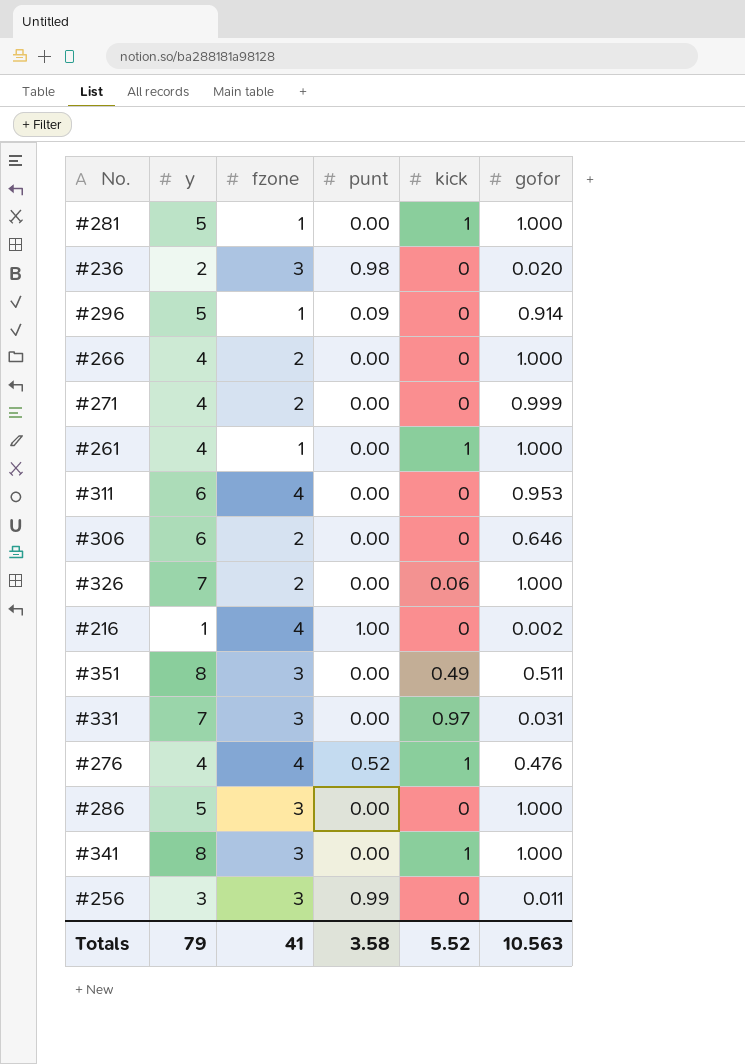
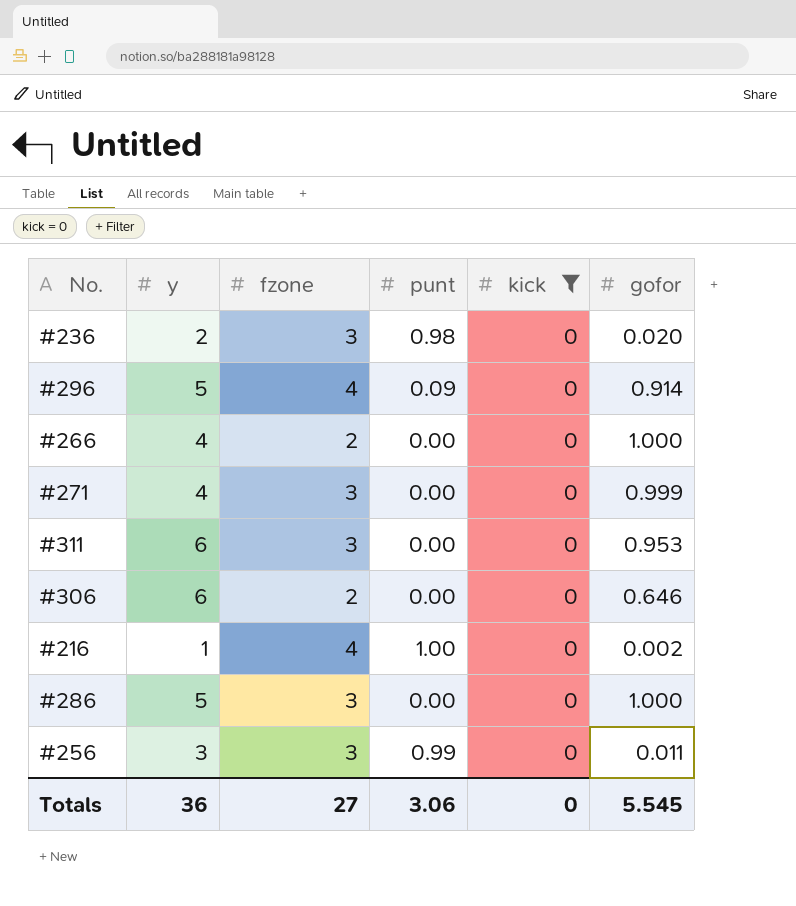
filter: none -> kick = 0
#296 | fzone: 1 -> 4
#271 | fzone: 2 -> 3
#311 | fzone: 4 -> 3
Totals | y: 79 -> 36
Totals | fzone: 41 -> 27
Totals | punt: 3.58 -> 3.06
Totals | kick: 5.52 -> 0
Totals | gofor: 10.563 -> 5.545

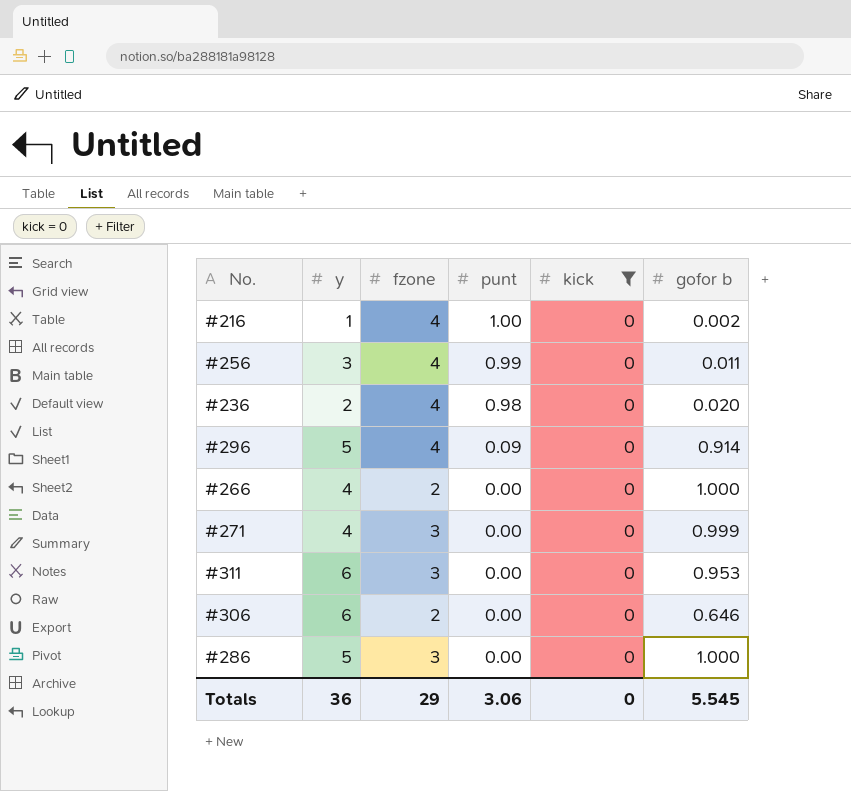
row order: none -> punt descending
column name: gofor -> gofor b
#256 | fzone: 3 -> 4
#236 | fzone: 3 -> 4
Totals | fzone: 27 -> 29

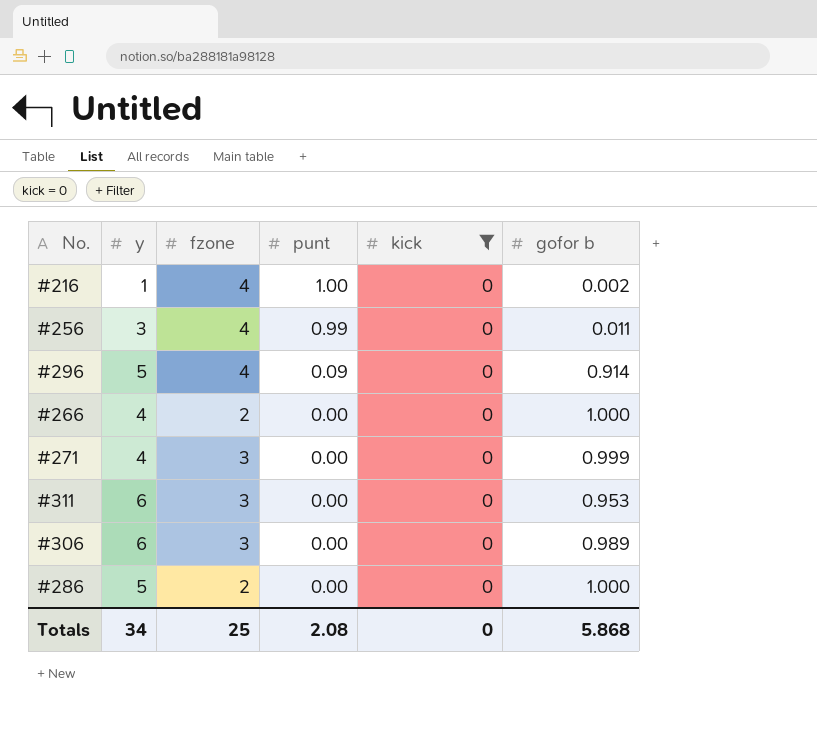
row #236: 2 | 4 | 0.98 | 0 | 0.020 -> none
#306 | fzone: 2 -> 3
#306 | gofor b: 0.646 -> 0.989
#286 | fzone: 3 -> 2
Totals | y: 36 -> 34
Totals | fzone: 29 -> 25
Totals | punt: 3.06 -> 2.08
Totals | gofor b: 5.545 -> 5.868

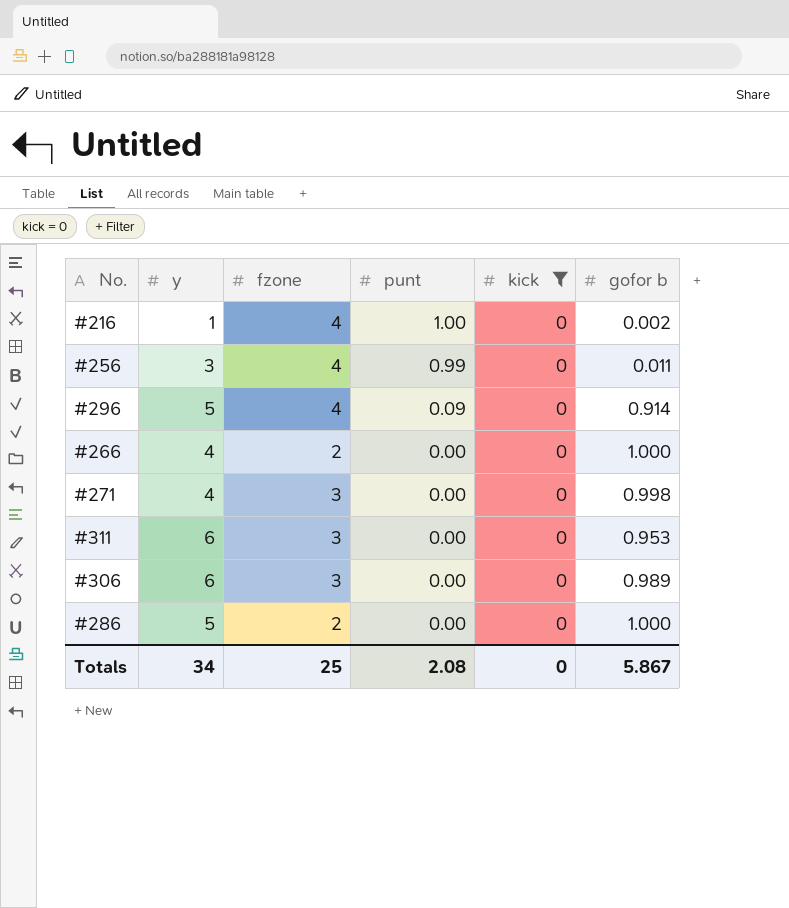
#271 | gofor b: 0.999 -> 0.998
Totals | gofor b: 5.868 -> 5.867

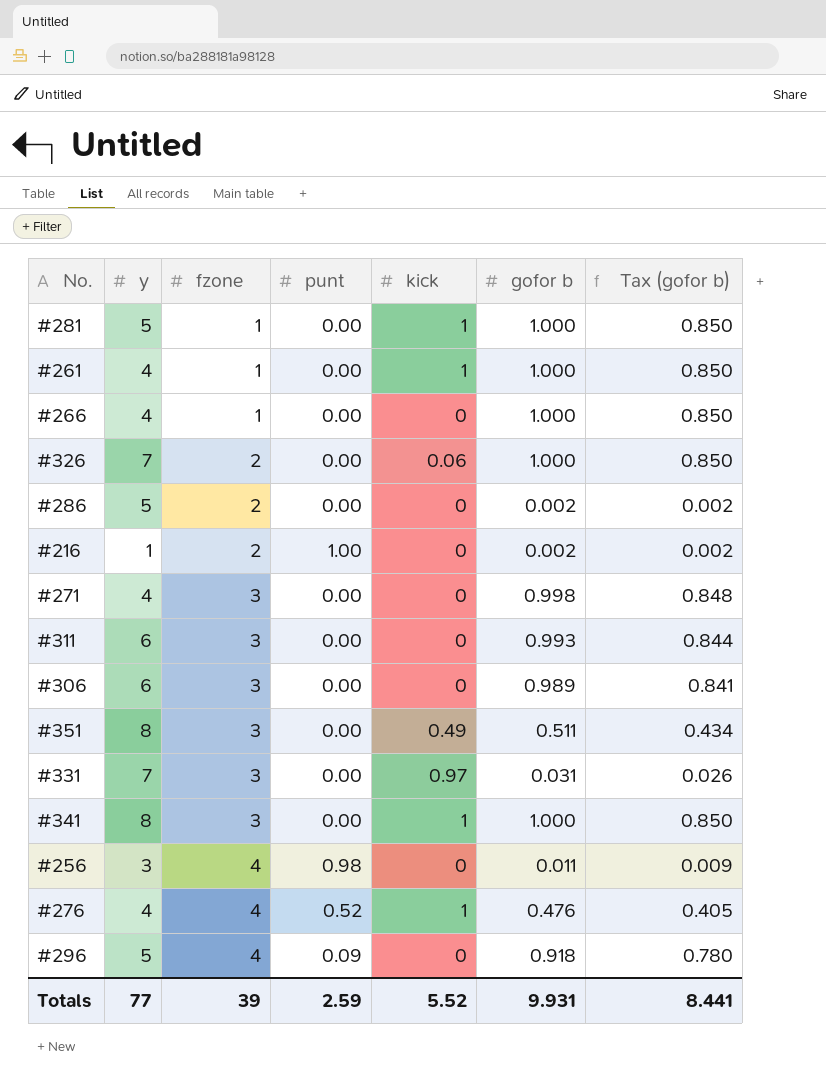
filter: kick = 0 -> none
row order: punt descending -> fzone ascending
column Tax (gofor b) | formula: none -> [gofor b] * 0.85
#266 | fzone: 2 -> 1
#286 | gofor b: 1.000 -> 0.002
#216 | fzone: 4 -> 2
#311 | gofor b: 0.953 -> 0.993
#256 | punt: 0.99 -> 0.98
#296 | gofor b: 0.914 -> 0.918
Totals | y: 34 -> 77
Totals | fzone: 25 -> 39
Totals | punt: 2.08 -> 2.59
Totals | kick: 0 -> 5.52
Totals | gofor b: 5.867 -> 9.931

